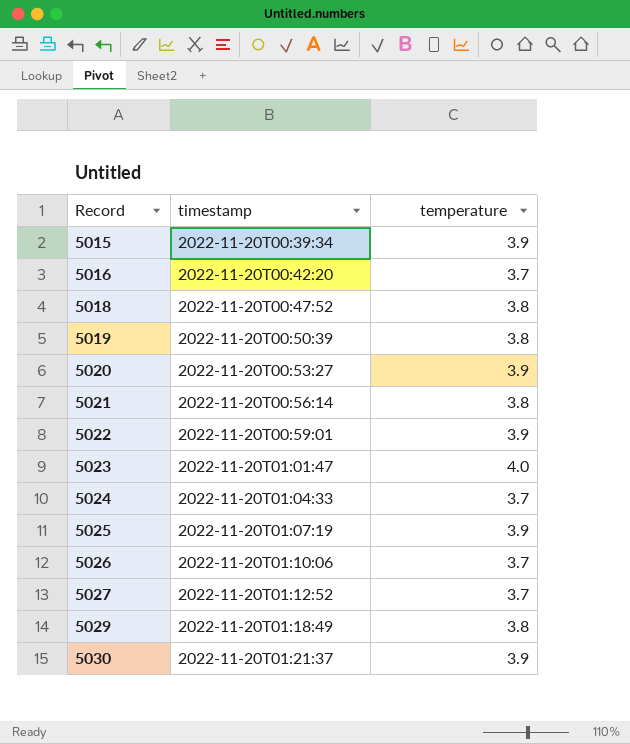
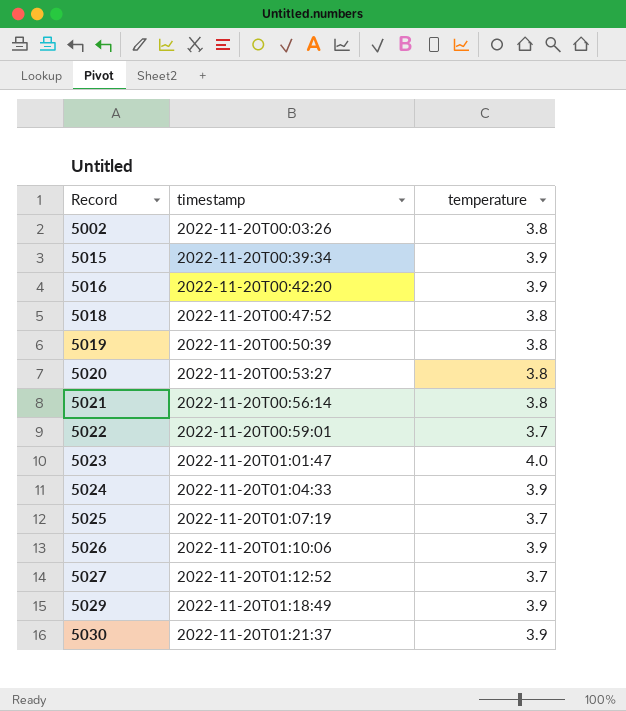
row 5002: none -> 2022-11-20T00:03:26 | 3.8
5016 | temperature: 3.7 -> 3.9
5020 | temperature: 3.9 -> 3.8
5022 | temperature: 3.9 -> 3.7
5024 | temperature: 3.7 -> 3.9
5025 | temperature: 3.9 -> 3.7
5026 | temperature: 3.7 -> 3.9
5029 | temperature: 3.8 -> 3.9

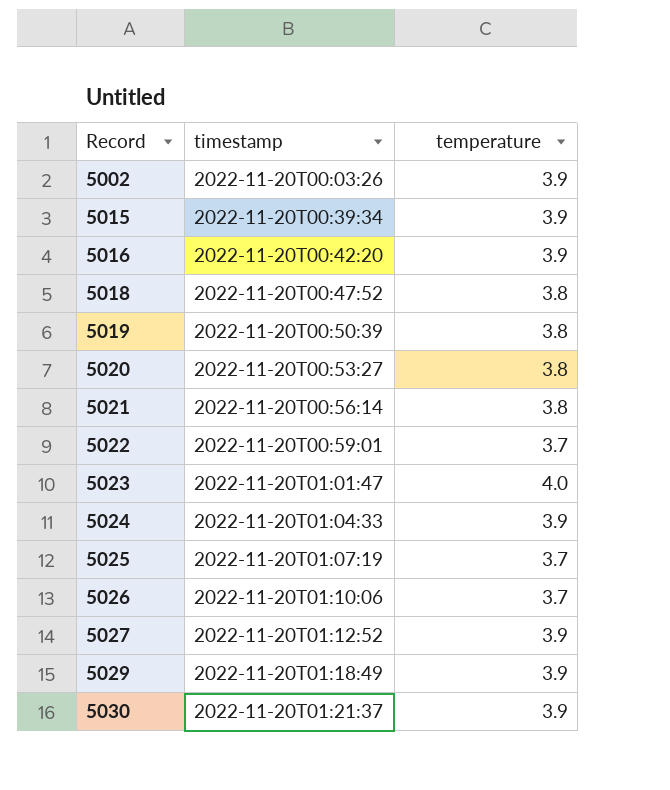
5002 | temperature: 3.8 -> 3.9
5026 | temperature: 3.9 -> 3.7
5027 | temperature: 3.7 -> 3.9

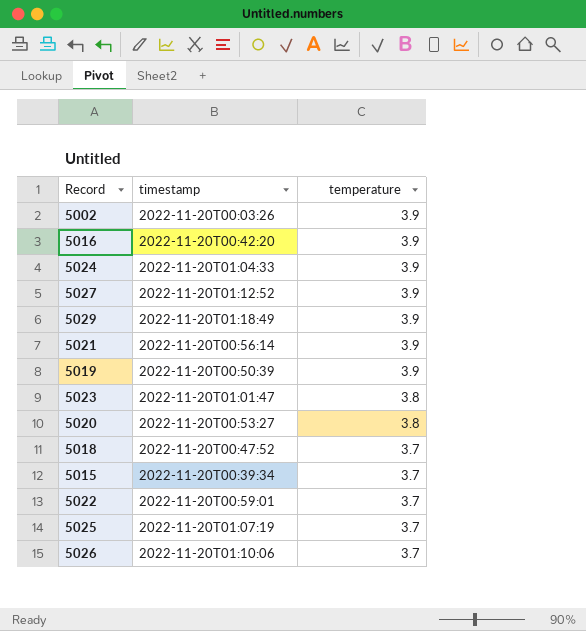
row order: Record ascending -> temperature descending
row 5030: 2022-11-20T01:21:37 | 3.9 -> none
5021 | temperature: 3.8 -> 3.9
5019 | temperature: 3.8 -> 3.9
5023 | temperature: 4.0 -> 3.8
5018 | temperature: 3.8 -> 3.7
5015 | temperature: 3.9 -> 3.7

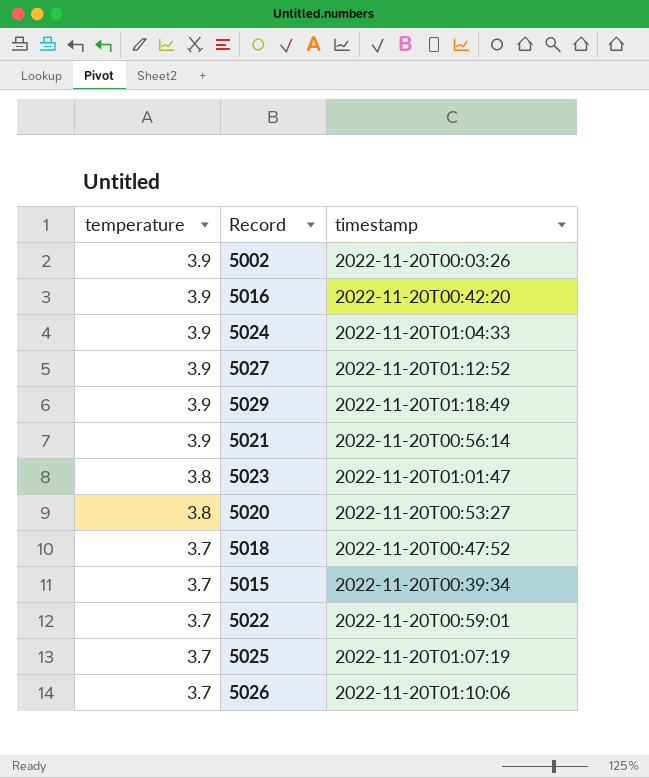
column temperature | position: 3 -> 1
row 5019: 2022-11-20T00:50:39 | 3.9 -> none

